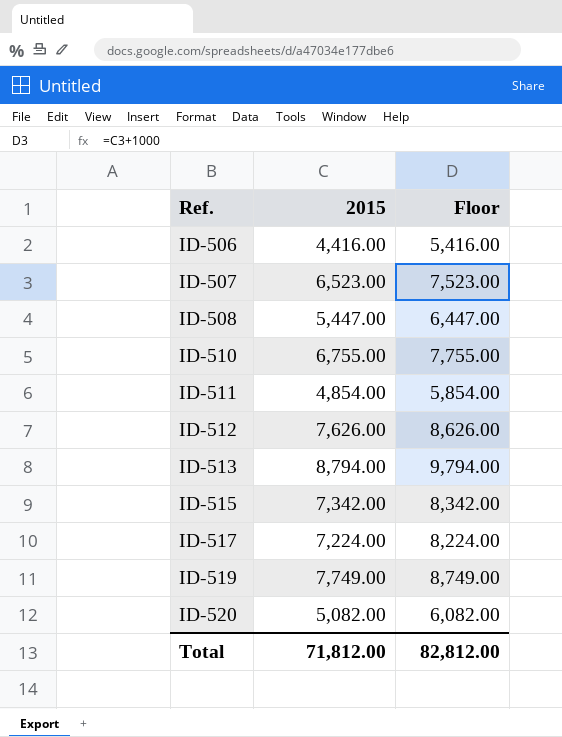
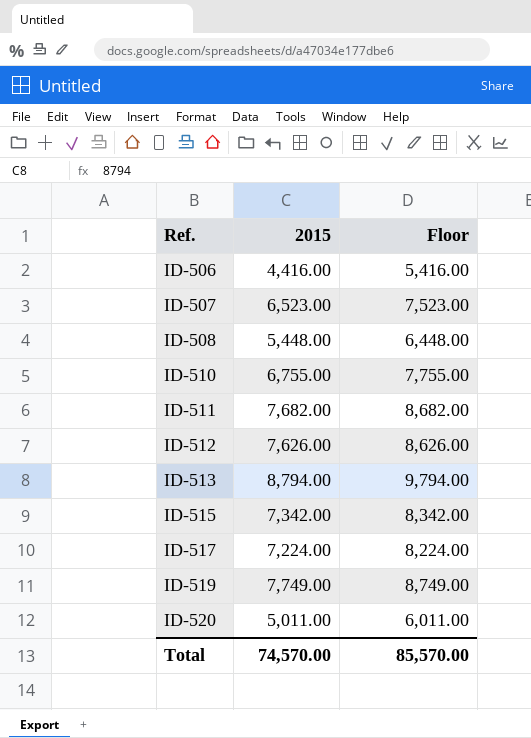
ID-508 | 2015: 5,447.00 -> 5,448.00
ID-508 | Floor: 6,447.00 -> 6,448.00
ID-511 | 2015: 4,854.00 -> 7,682.00
ID-511 | Floor: 5,854.00 -> 8,682.00
ID-520 | 2015: 5,082.00 -> 5,011.00
ID-520 | Floor: 6,082.00 -> 6,011.00
Total | 2015: 71,812.00 -> 74,570.00
Total | Floor: 82,812.00 -> 85,570.00

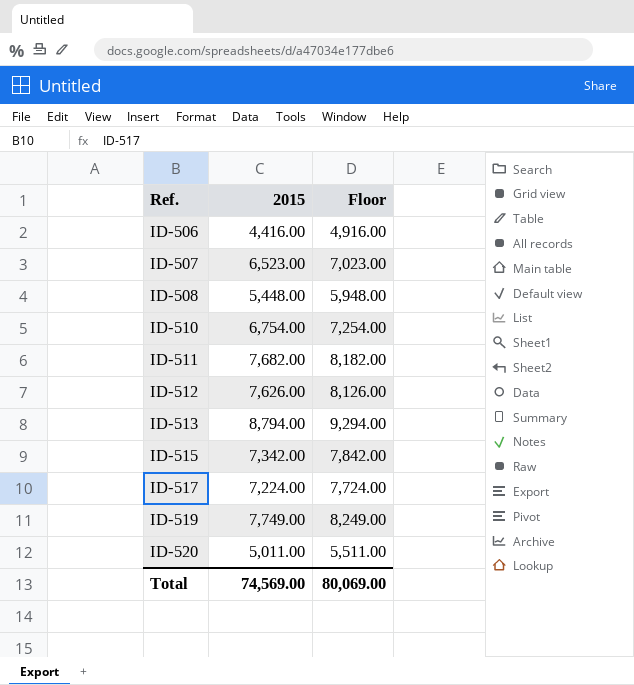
column Floor | formula: [2015] + 1000 -> [2015] + 500
ID-510 | 2015: 6,755.00 -> 6,754.00
Total | 2015: 74,570.00 -> 74,569.00
Total | Floor: 85,570.00 -> 80,069.00

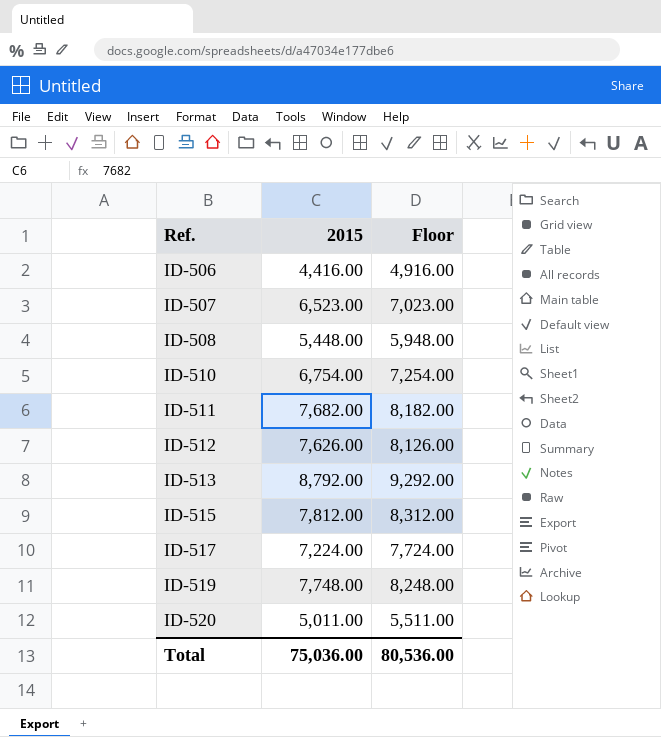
ID-513 | 2015: 8,794.00 -> 8,792.00
ID-513 | Floor: 9,294.00 -> 9,292.00
ID-515 | 2015: 7,342.00 -> 7,812.00
ID-515 | Floor: 7,842.00 -> 8,312.00
ID-519 | 2015: 7,749.00 -> 7,748.00
ID-519 | Floor: 8,249.00 -> 8,248.00
Total | 2015: 74,569.00 -> 75,036.00
Total | Floor: 80,069.00 -> 80,536.00

